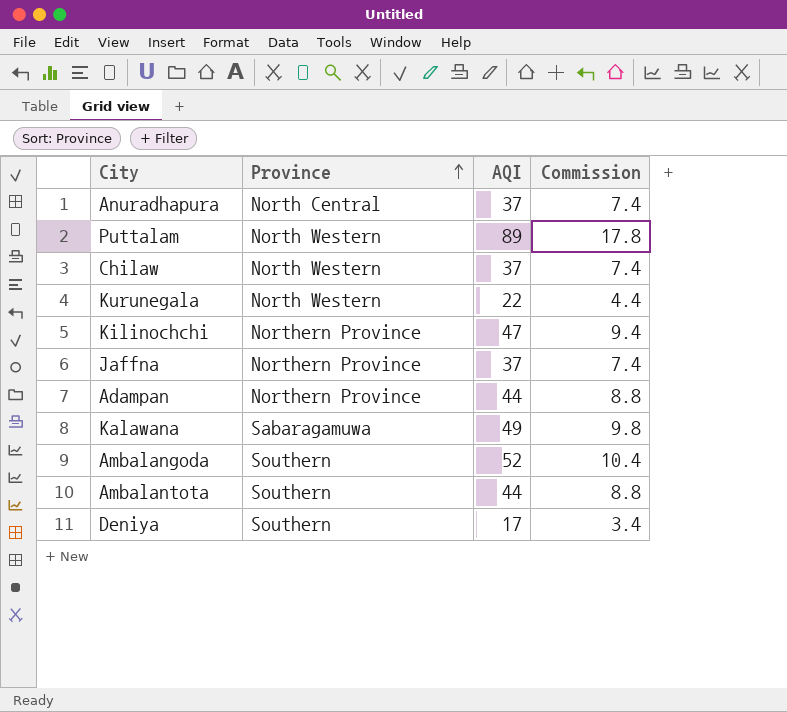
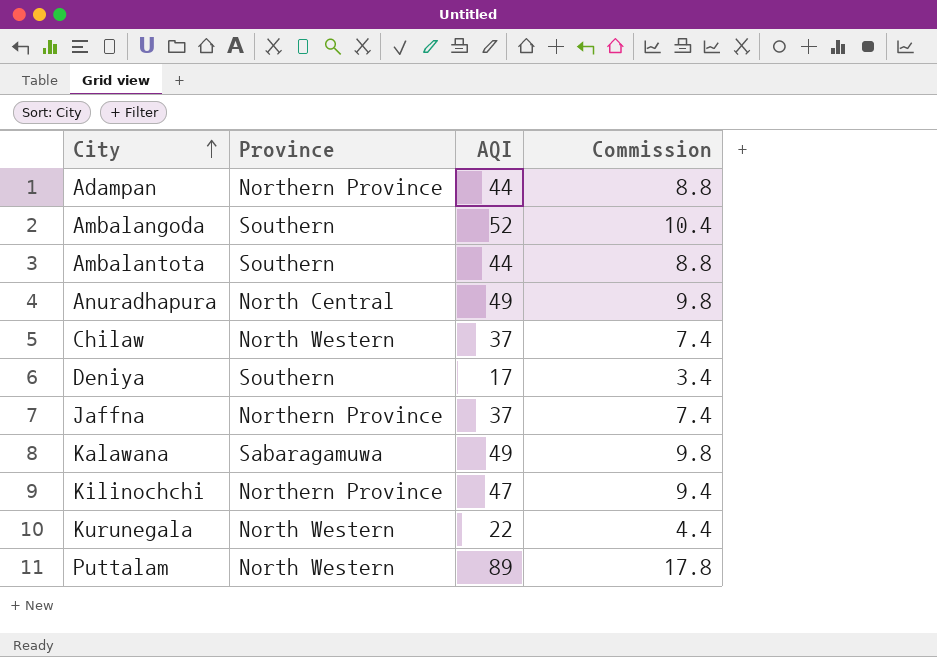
row order: Province ascending -> City ascending
Anuradhapura | AQI: 37 -> 49
Anuradhapura | Commission: 7.4 -> 9.8

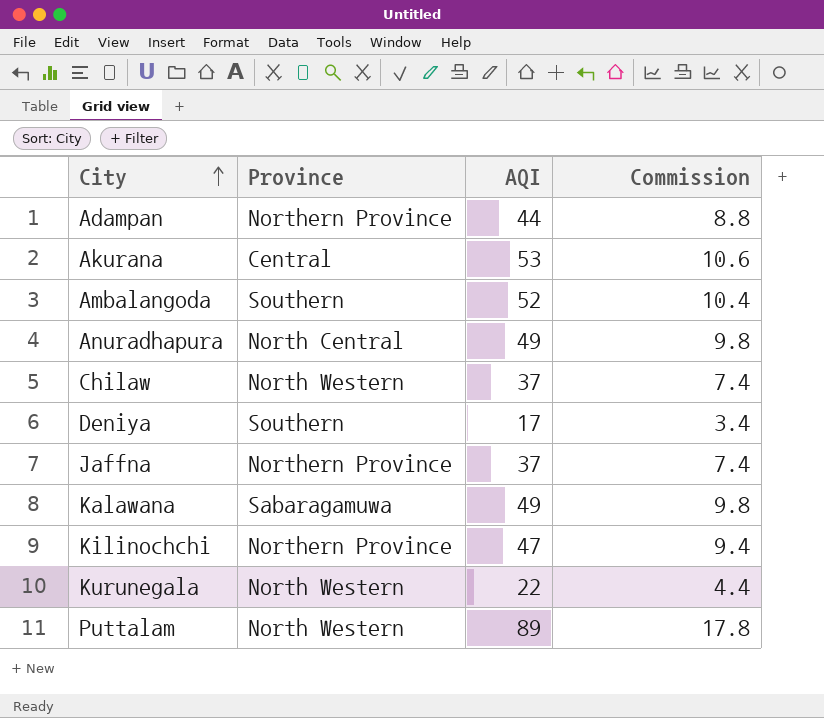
row Ambalantota: Southern | 44 | 8.8 -> none
row Akurana: none -> Central | 53 | 10.6

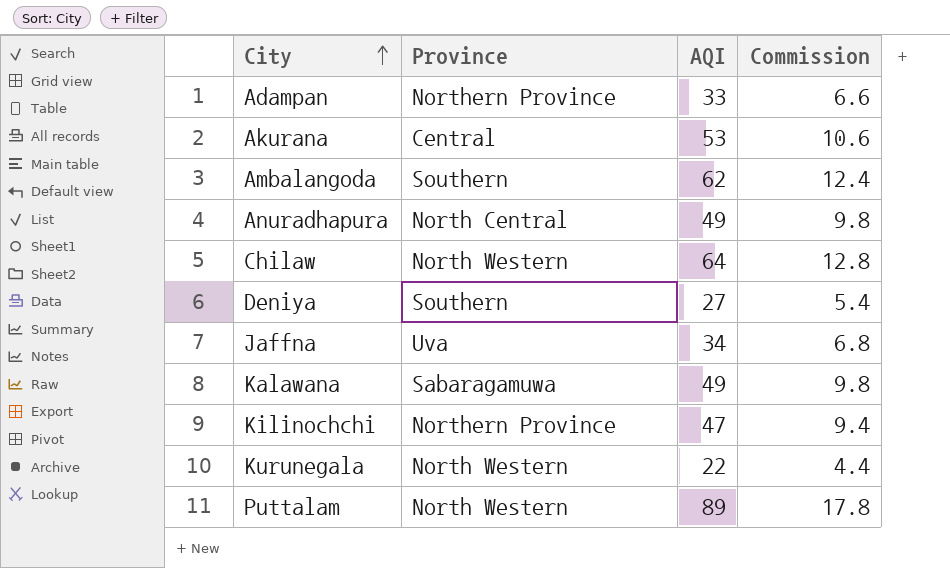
Adampan | AQI: 44 -> 33
Adampan | Commission: 8.8 -> 6.6
Ambalangoda | AQI: 52 -> 62
Ambalangoda | Commission: 10.4 -> 12.4
Chilaw | AQI: 37 -> 64
Chilaw | Commission: 7.4 -> 12.8
Deniya | AQI: 17 -> 27
Deniya | Commission: 3.4 -> 5.4
Jaffna | Province: Northern Province -> Uva
Jaffna | AQI: 37 -> 34
Jaffna | Commission: 7.4 -> 6.8

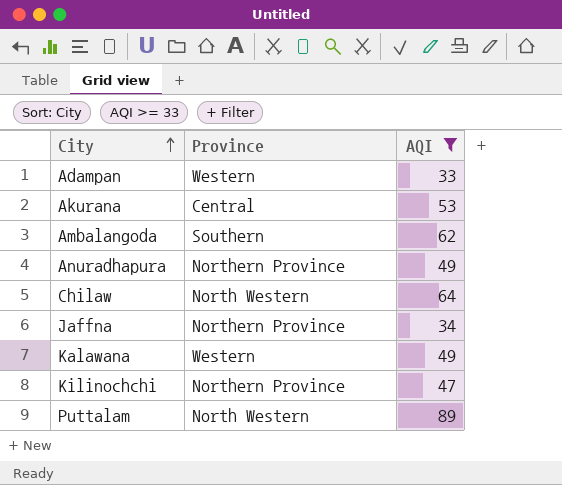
filter: none -> AQI >= 33
column Commission | formula: [AQI] * 0.2 -> none
Adampan | Province: Northern Province -> Western
Anuradhapura | Province: North Central -> Northern Province
Jaffna | Province: Uva -> Northern Province
Kalawana | Province: Sabaragamuwa -> Western

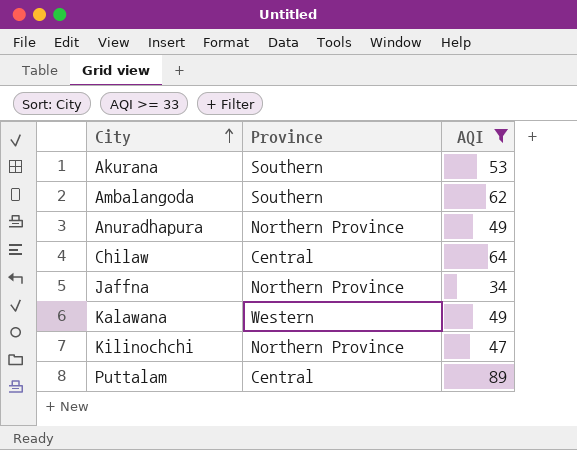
row Adampan: Western | 33 -> none
Akurana | Province: Central -> Southern
Chilaw | Province: North Western -> Central
Puttalam | Province: North Western -> Central

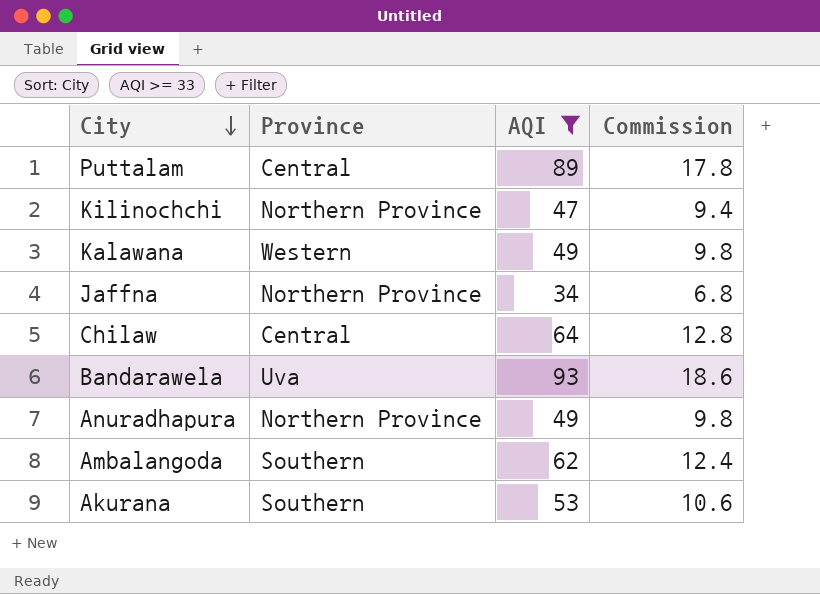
row order: City ascending -> City descending
column Commission | formula: none -> [AQI] * 0.2
row Bandarawela: none -> Uva | 93 | 18.6

